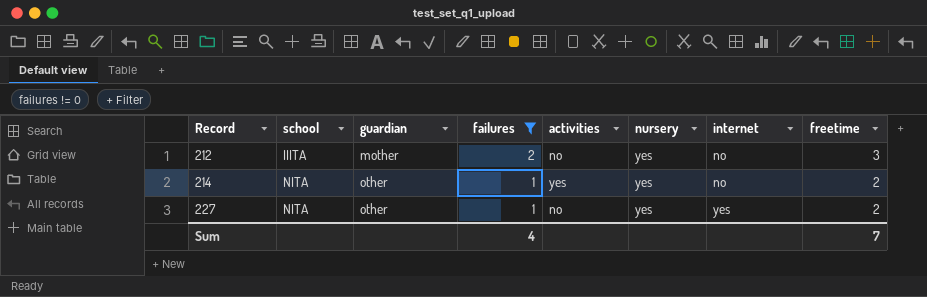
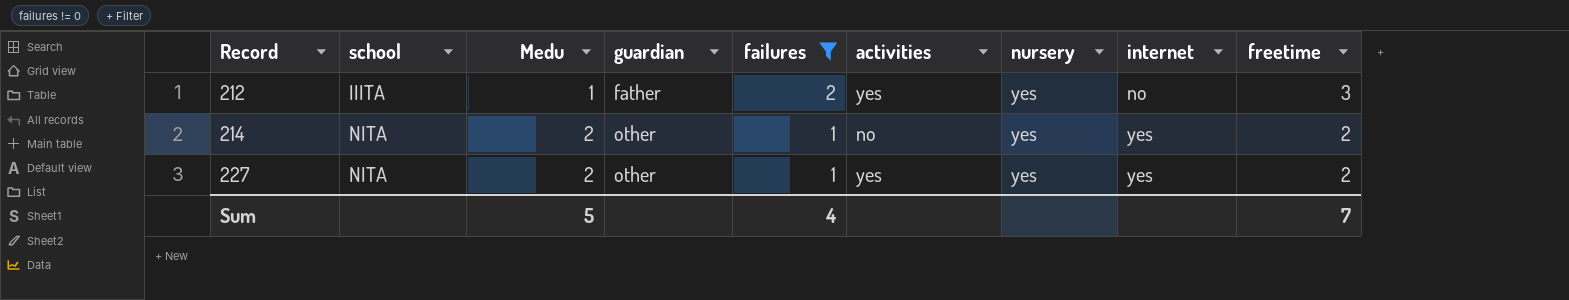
column Medu | position: none -> 3
212 | guardian: mother -> father
212 | activities: no -> yes
214 | activities: yes -> no
214 | internet: no -> yes
227 | activities: no -> yes

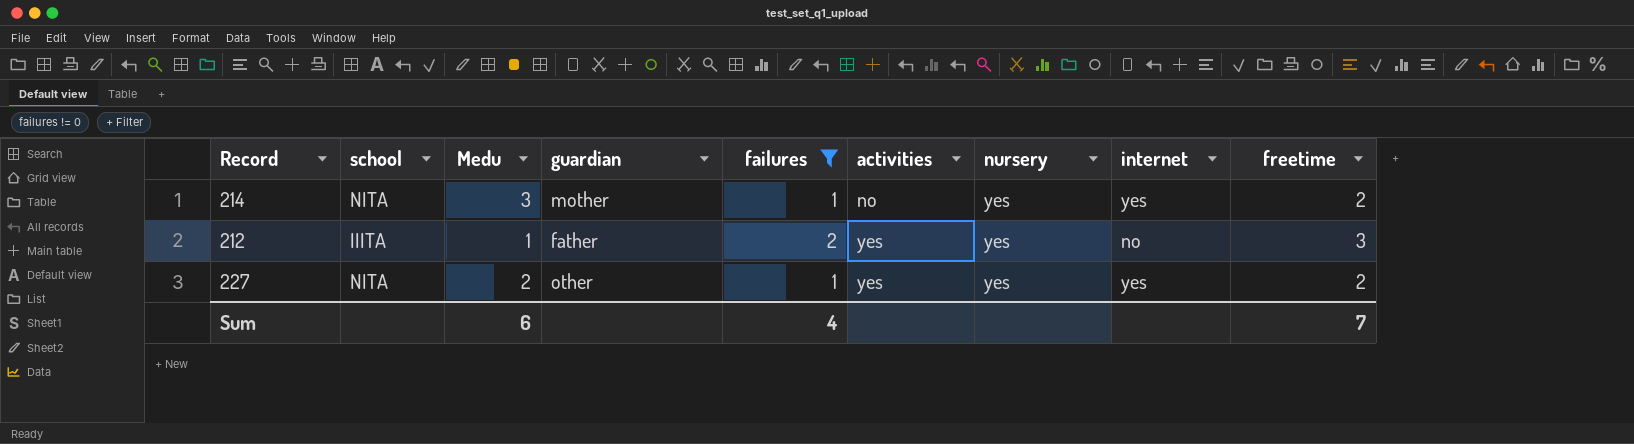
row order: Record ascending -> activities ascending
214 | Medu: 2 -> 3
214 | guardian: other -> mother
Sum | Medu: 5 -> 6

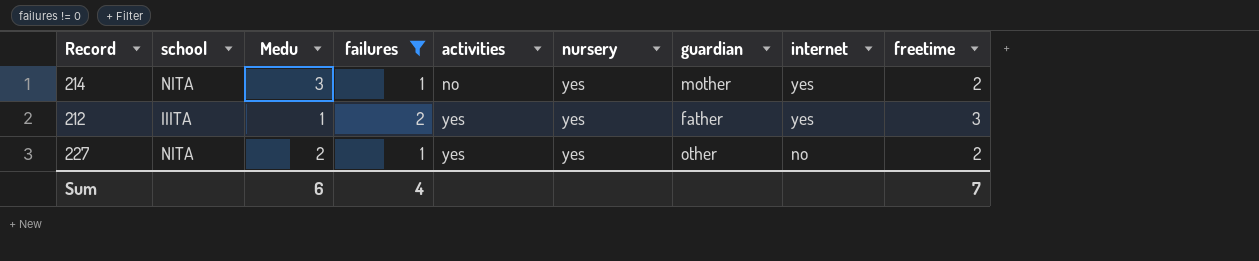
column guardian | position: 4 -> 7
212 | internet: no -> yes
227 | internet: yes -> no

